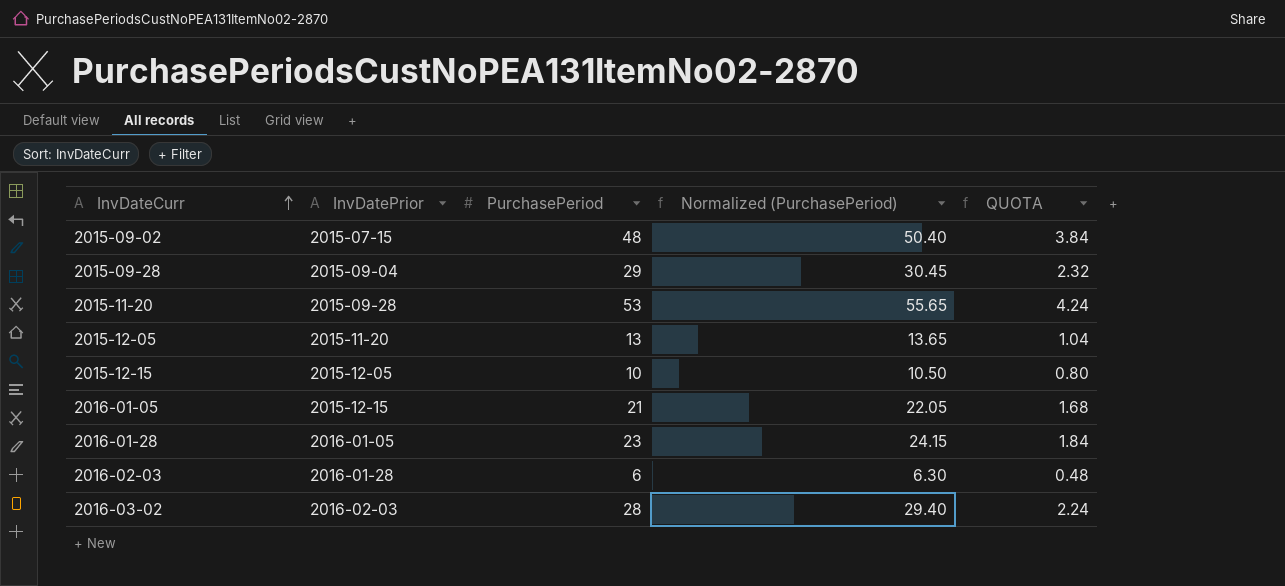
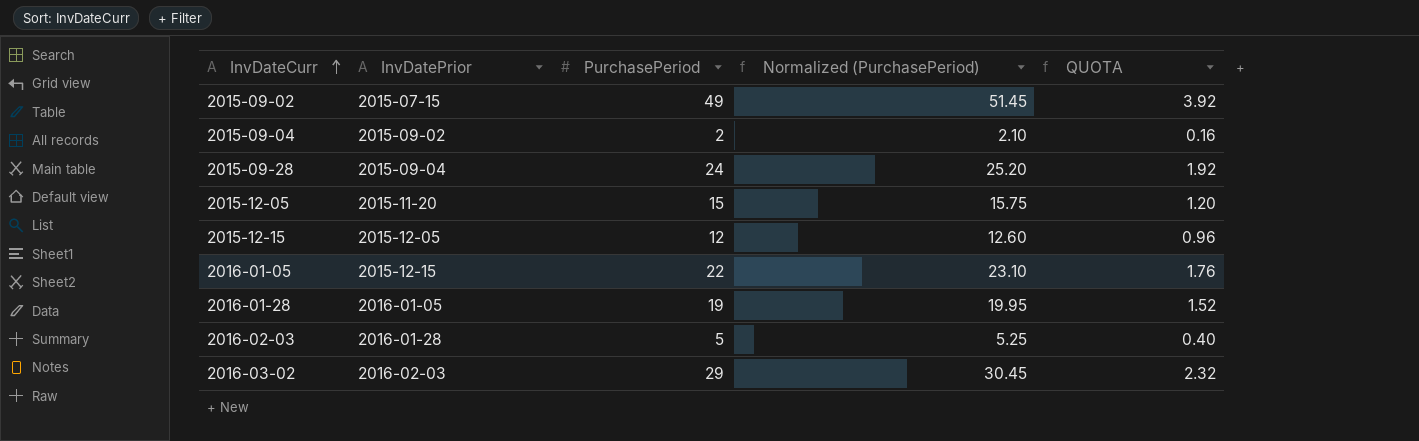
row 2015-11-20: 2015-09-28 | 53 | 55.65 | 4.24 -> none
2015-09-02 | PurchasePeriod: 48 -> 49
2015-09-02 | Normalized (PurchasePeriod): 50.40 -> 51.45
2015-09-02 | QUOTA: 3.84 -> 3.92
row 2015-09-04: none -> 2015-09-02 | 2 | 2.10 | 0.16
2015-09-28 | PurchasePeriod: 29 -> 24
2015-09-28 | Normalized (PurchasePeriod): 30.45 -> 25.20
2015-09-28 | QUOTA: 2.32 -> 1.92
2015-12-05 | PurchasePeriod: 13 -> 15
2015-12-05 | Normalized (PurchasePeriod): 13.65 -> 15.75
2015-12-05 | QUOTA: 1.04 -> 1.20
2015-12-15 | PurchasePeriod: 10 -> 12
2015-12-15 | Normalized (PurchasePeriod): 10.50 -> 12.60
2015-12-15 | QUOTA: 0.80 -> 0.96
2016-01-05 | PurchasePeriod: 21 -> 22
2016-01-05 | Normalized (PurchasePeriod): 22.05 -> 23.10
2016-01-05 | QUOTA: 1.68 -> 1.76
2016-01-28 | PurchasePeriod: 23 -> 19
2016-01-28 | Normalized (PurchasePeriod): 24.15 -> 19.95
2016-01-28 | QUOTA: 1.84 -> 1.52
2016-02-03 | PurchasePeriod: 6 -> 5
2016-02-03 | Normalized (PurchasePeriod): 6.30 -> 5.25
2016-02-03 | QUOTA: 0.48 -> 0.40
2016-03-02 | PurchasePeriod: 28 -> 29
2016-03-02 | Normalized (PurchasePeriod): 29.40 -> 30.45
2016-03-02 | QUOTA: 2.24 -> 2.32

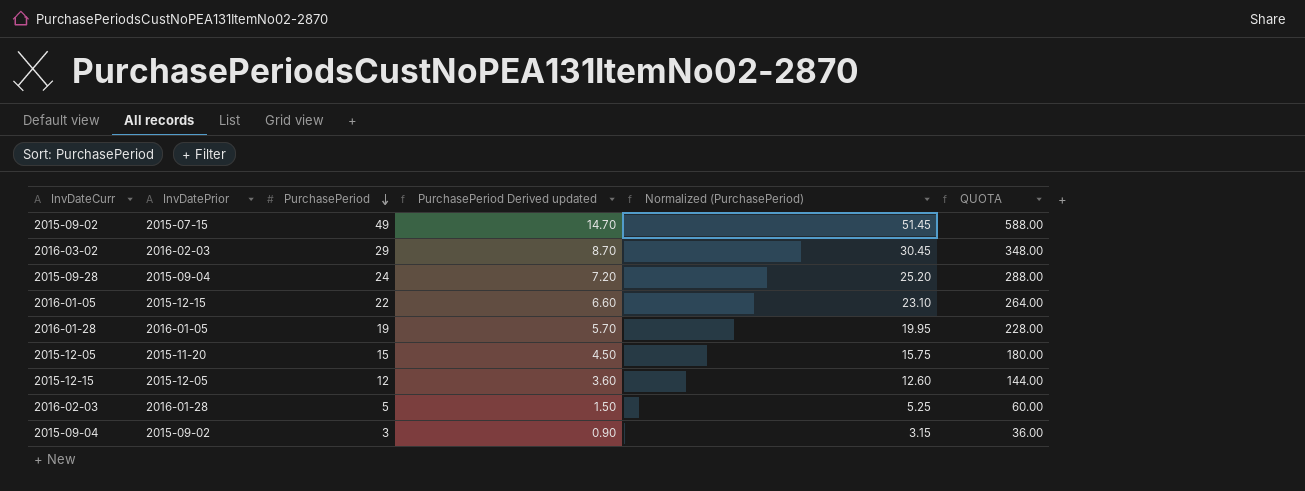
row order: InvDateCurr ascending -> PurchasePeriod descending
column PurchasePeriod Derived updated | formula: none -> [PurchasePeriod] * 0.3
column QUOTA | formula: [PurchasePeriod] * 0.08 -> [PurchasePeriod] * 12
2015-09-04 | PurchasePeriod: 2 -> 3
2015-09-04 | Normalized (PurchasePeriod): 2.10 -> 3.15

